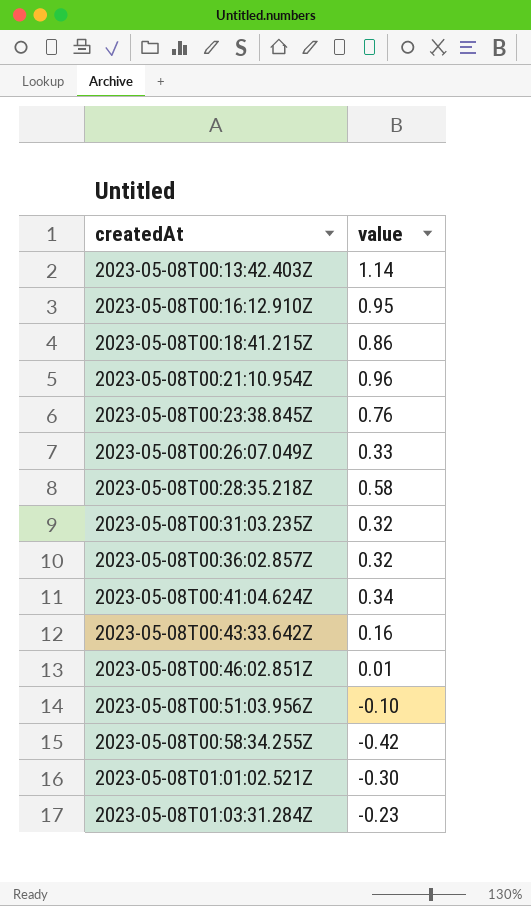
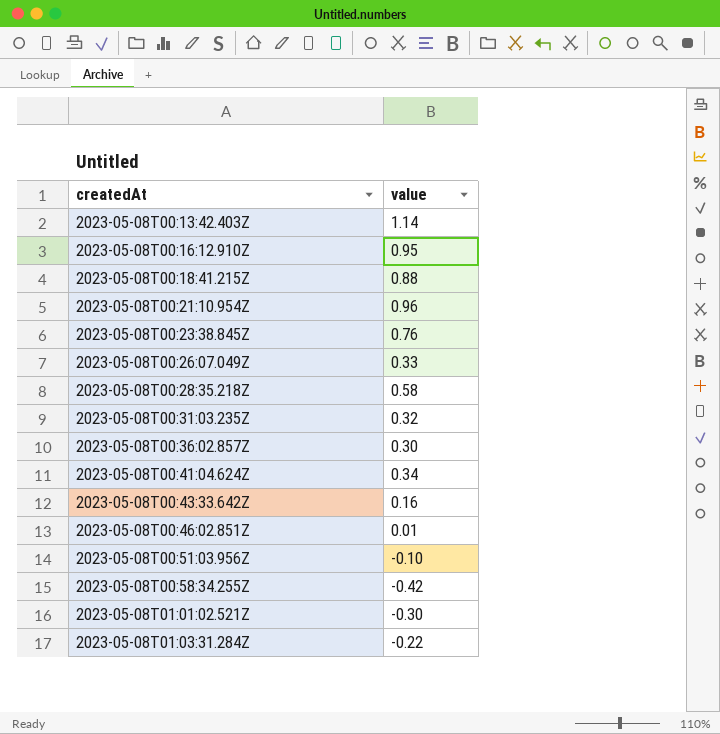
2023-05-08T00:18:41.215Z | value: 0.86 -> 0.88
2023-05-08T00:36:02.857Z | value: 0.32 -> 0.30
2023-05-08T01:03:31.284Z | value: -0.23 -> -0.22

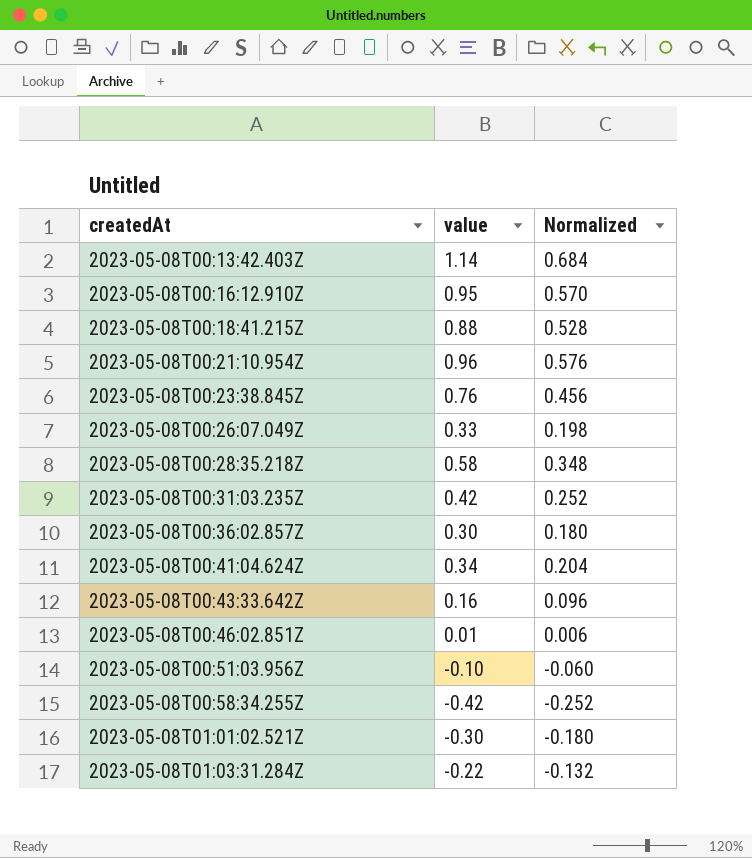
column Normalized | formula: none -> [value] * 0.6
2023-05-08T00:31:03.235Z | value: 0.32 -> 0.42

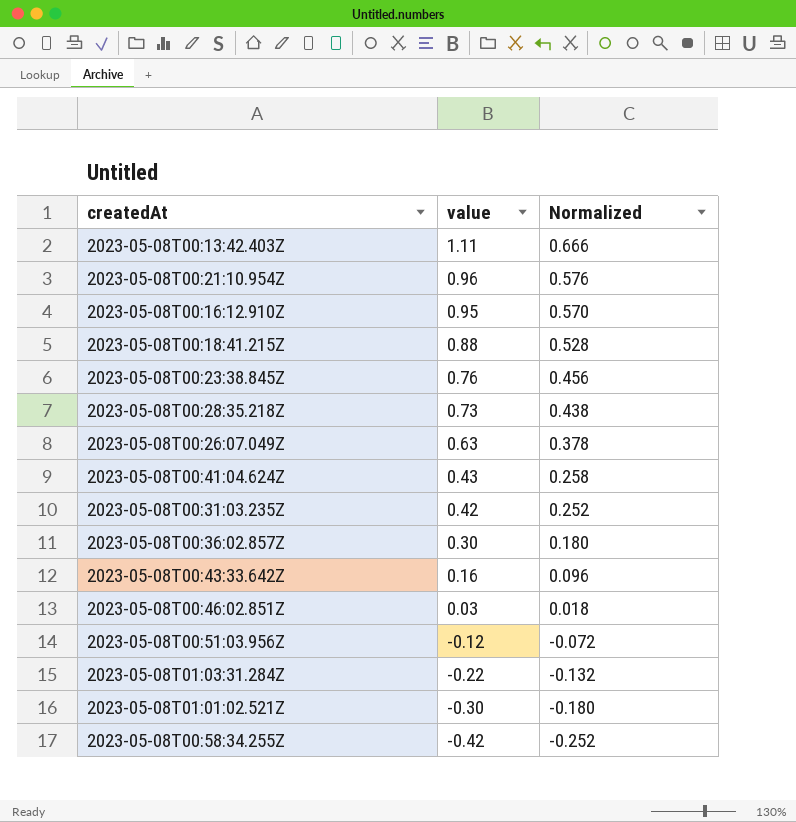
row order: createdAt ascending -> value descending
2023-05-08T00:13:42.403Z | value: 1.14 -> 1.11
2023-05-08T00:13:42.403Z | Normalized: 0.684 -> 0.666
2023-05-08T00:28:35.218Z | value: 0.58 -> 0.73
2023-05-08T00:28:35.218Z | Normalized: 0.348 -> 0.438
2023-05-08T00:26:07.049Z | value: 0.33 -> 0.63
2023-05-08T00:26:07.049Z | Normalized: 0.198 -> 0.378
2023-05-08T00:41:04.624Z | value: 0.34 -> 0.43
2023-05-08T00:41:04.624Z | Normalized: 0.204 -> 0.258
2023-05-08T00:46:02.851Z | value: 0.01 -> 0.03
2023-05-08T00:46:02.851Z | Normalized: 0.006 -> 0.018
2023-05-08T00:51:03.956Z | value: -0.10 -> -0.12
2023-05-08T00:51:03.956Z | Normalized: -0.060 -> -0.072

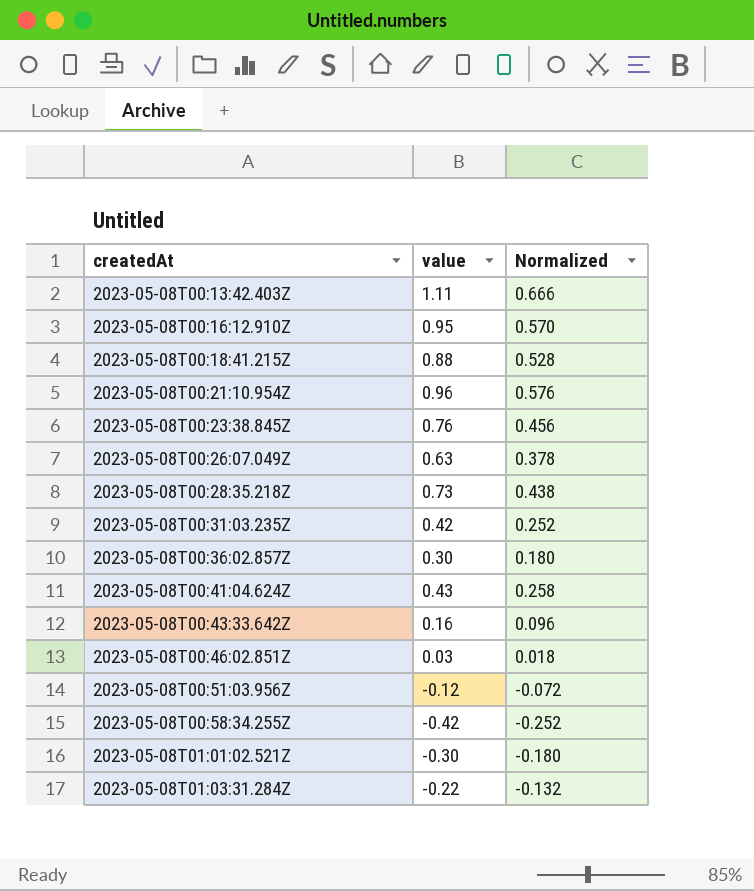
row order: value descending -> createdAt ascending

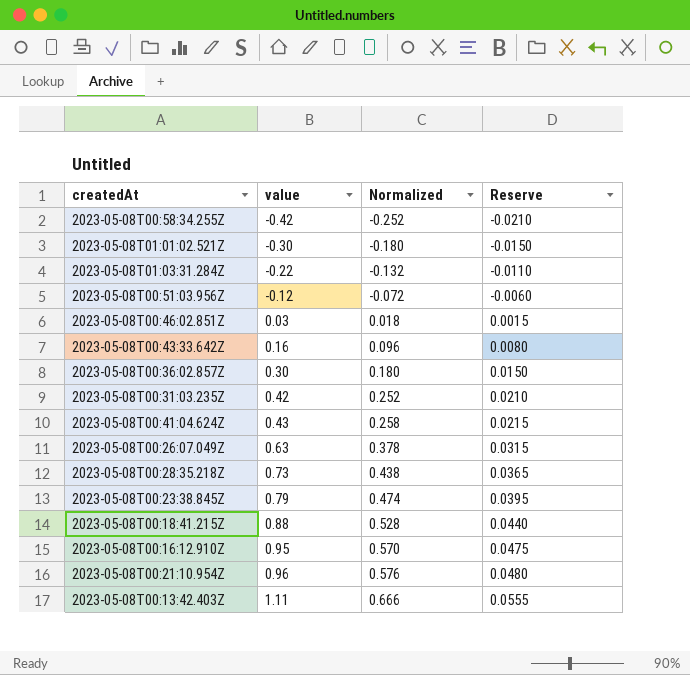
row order: createdAt ascending -> value ascending
column Reserve | formula: none -> [value] * 0.05
2023-05-08T00:23:38.845Z | value: 0.76 -> 0.79
2023-05-08T00:23:38.845Z | Normalized: 0.456 -> 0.474

